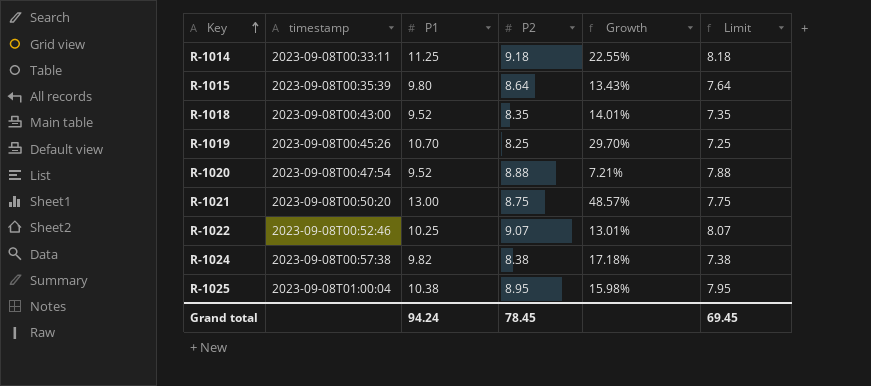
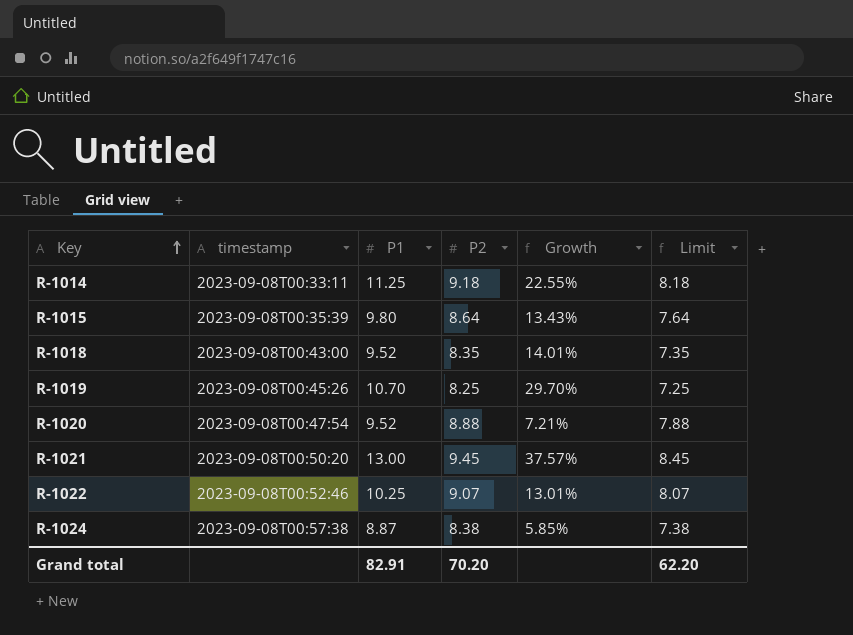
row R-1025: 2023-09-08T01:00:04 | 10.38 | 8.95 | 15.98% | 7.95 -> none
R-1021 | P2: 8.75 -> 9.45
R-1021 | Growth: 48.57% -> 37.57%
R-1021 | Limit: 7.75 -> 8.45
R-1024 | P1: 9.82 -> 8.87
R-1024 | Growth: 17.18% -> 5.85%
Grand total | P1: 94.24 -> 82.91
Grand total | P2: 78.45 -> 70.20
Grand total | Limit: 69.45 -> 62.20

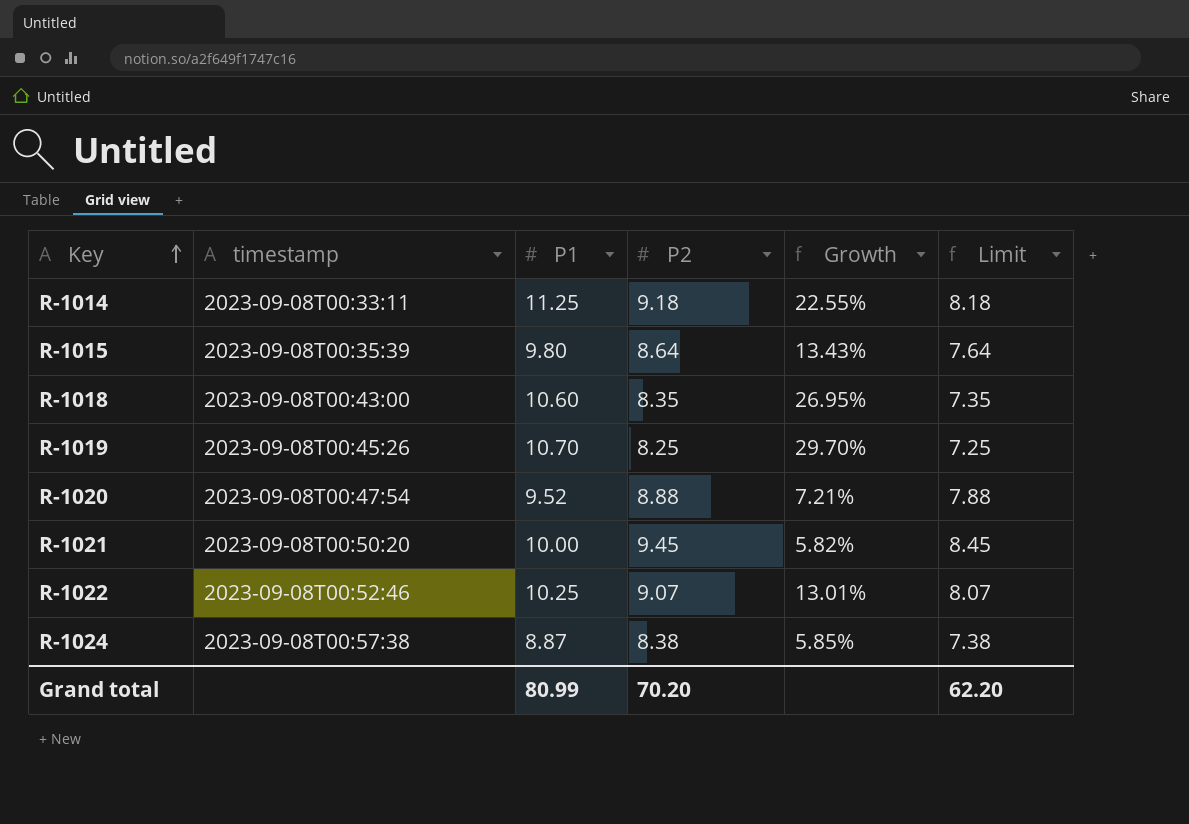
R-1018 | P1: 9.52 -> 10.60
R-1018 | Growth: 14.01% -> 26.95%
R-1021 | P1: 13.00 -> 10.00
R-1021 | Growth: 37.57% -> 5.82%
Grand total | P1: 82.91 -> 80.99

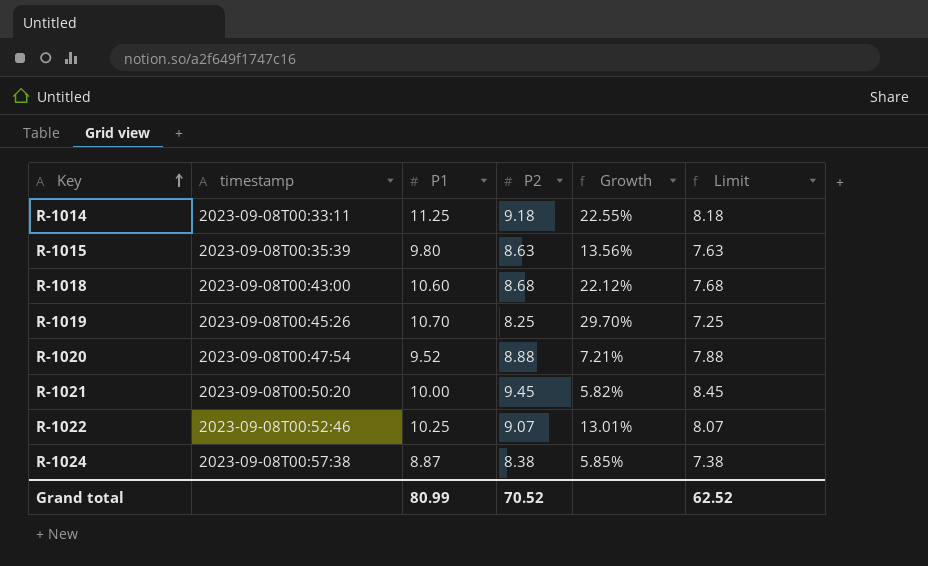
R-1015 | P2: 8.64 -> 8.63
R-1015 | Growth: 13.43% -> 13.56%
R-1015 | Limit: 7.64 -> 7.63
R-1018 | P2: 8.35 -> 8.68
R-1018 | Growth: 26.95% -> 22.12%
R-1018 | Limit: 7.35 -> 7.68
Grand total | P2: 70.20 -> 70.52
Grand total | Limit: 62.20 -> 62.52

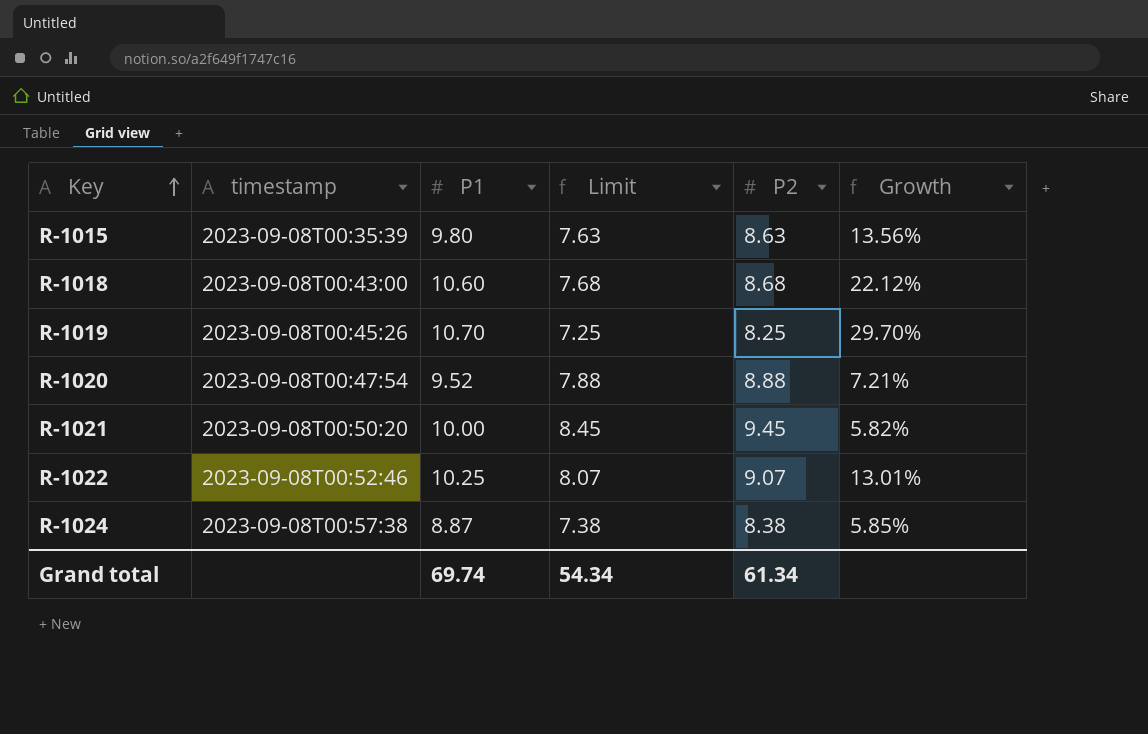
column Limit | position: 6 -> 4
row R-1014: 2023-09-08T00:33:11 | 11.25 | 9.18 | 22.55% | 8.18 -> none
Grand total | P1: 80.99 -> 69.74
Grand total | Limit: 62.52 -> 54.34
Grand total | P2: 70.52 -> 61.34

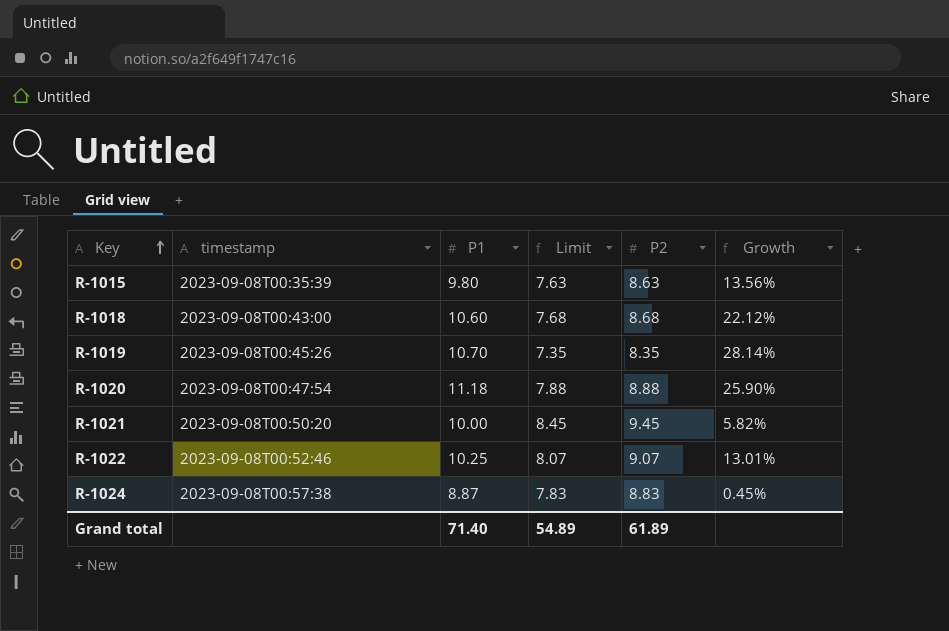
R-1019 | Limit: 7.25 -> 7.35
R-1019 | P2: 8.25 -> 8.35
R-1019 | Growth: 29.70% -> 28.14%
R-1020 | P1: 9.52 -> 11.18
R-1020 | Growth: 7.21% -> 25.90%
R-1024 | Limit: 7.38 -> 7.83
R-1024 | P2: 8.38 -> 8.83
R-1024 | Growth: 5.85% -> 0.45%
Grand total | P1: 69.74 -> 71.40
Grand total | Limit: 54.34 -> 54.89
Grand total | P2: 61.34 -> 61.89

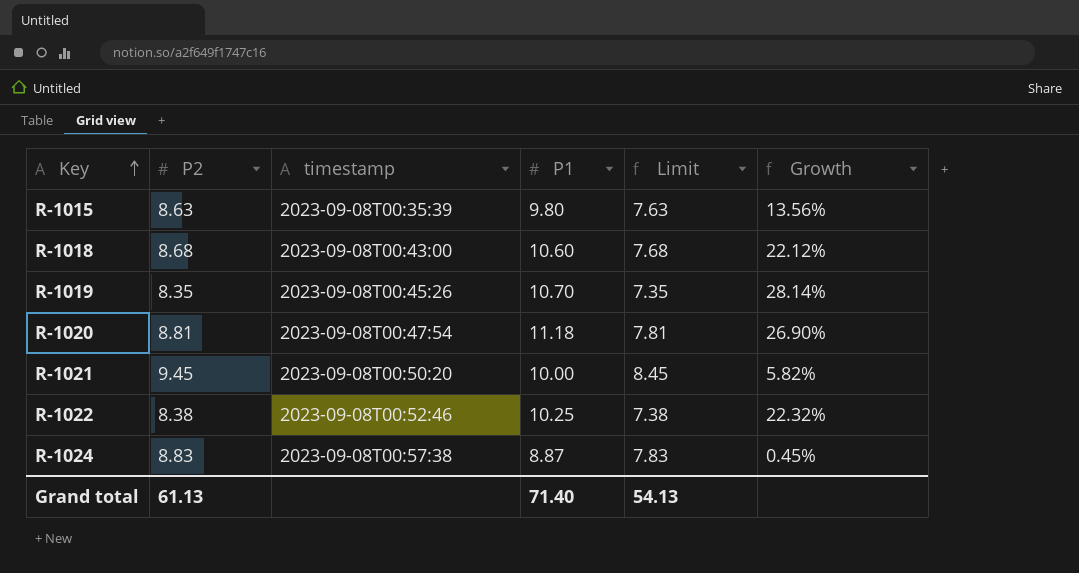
column P2 | position: 5 -> 2
R-1020 | P2: 8.88 -> 8.81
R-1020 | Limit: 7.88 -> 7.81
R-1020 | Growth: 25.90% -> 26.90%
R-1022 | P2: 9.07 -> 8.38
R-1022 | Limit: 8.07 -> 7.38
R-1022 | Growth: 13.01% -> 22.32%
Grand total | P2: 61.89 -> 61.13
Grand total | Limit: 54.89 -> 54.13

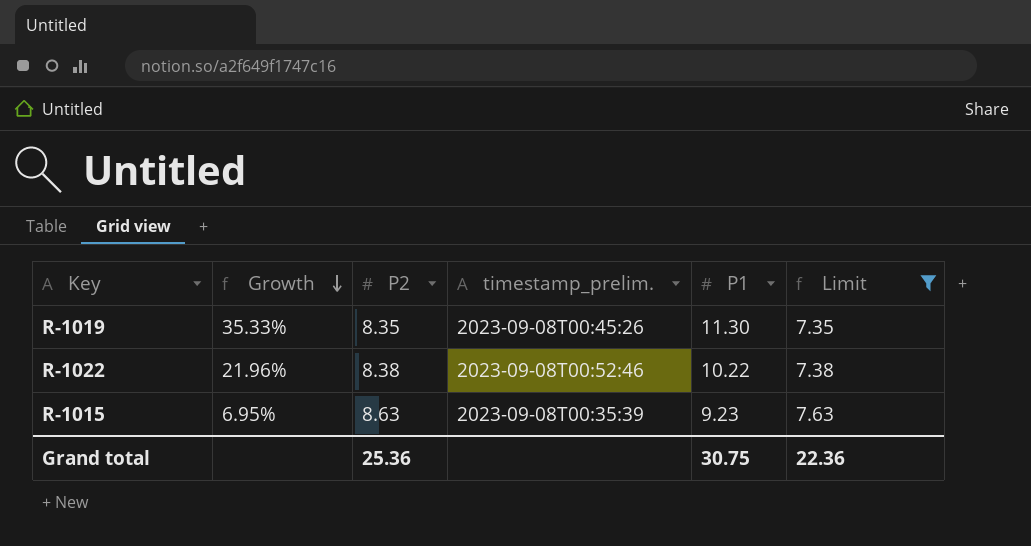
filter: none -> Limit <= 7.63
row order: Key ascending -> Growth descending
column Growth | position: 6 -> 2
column name: timestamp -> timestamp_prelim.
R-1019 | Growth: 28.14% -> 35.33%
R-1019 | P1: 10.70 -> 11.30
R-1022 | Growth: 22.32% -> 21.96%
R-1022 | P1: 10.25 -> 10.22
R-1015 | Growth: 13.56% -> 6.95%
R-1015 | P1: 9.80 -> 9.23
Grand total | P2: 61.13 -> 25.36
Grand total | P1: 71.40 -> 30.75
Grand total | Limit: 54.13 -> 22.36

